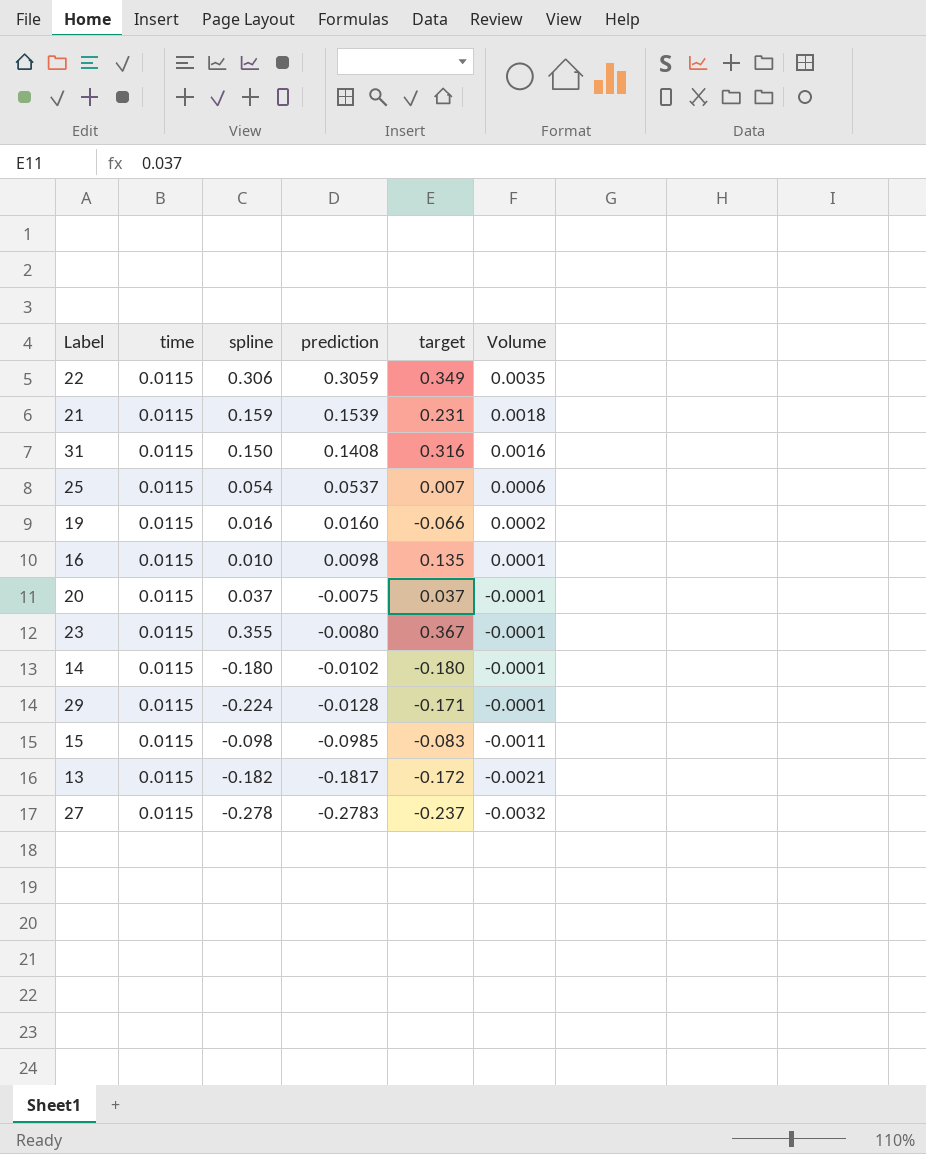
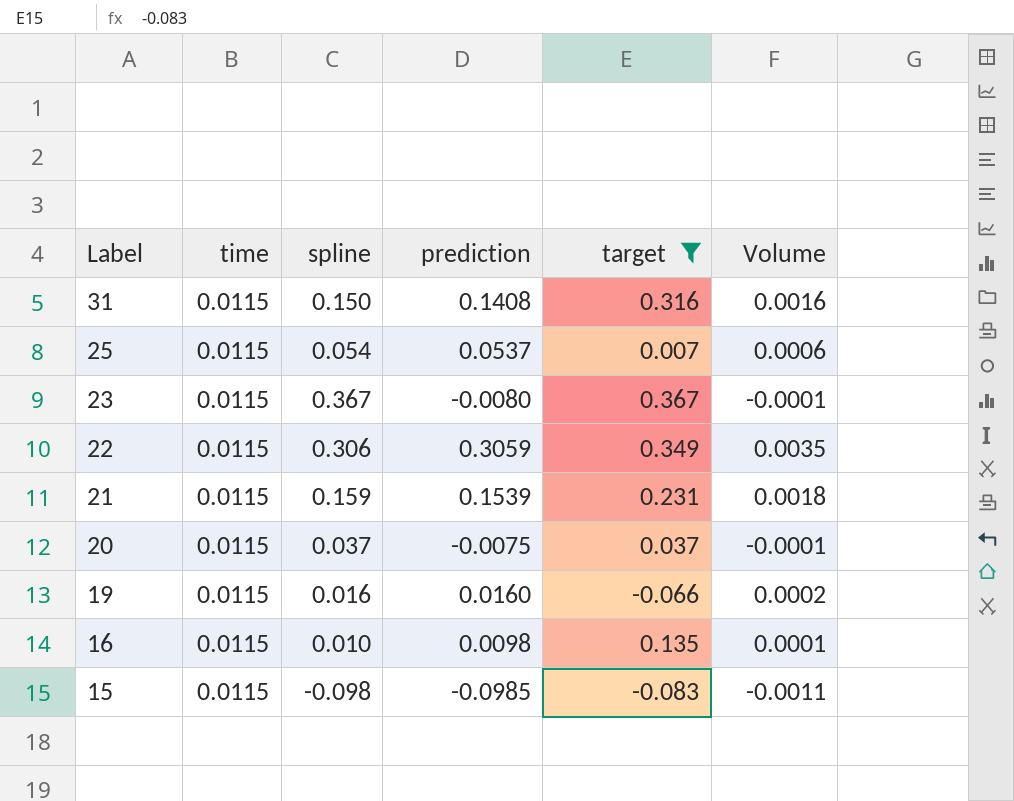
filter: none -> target >= -0.083
row order: prediction descending -> Label descending
23 | spline: 0.355 -> 0.367

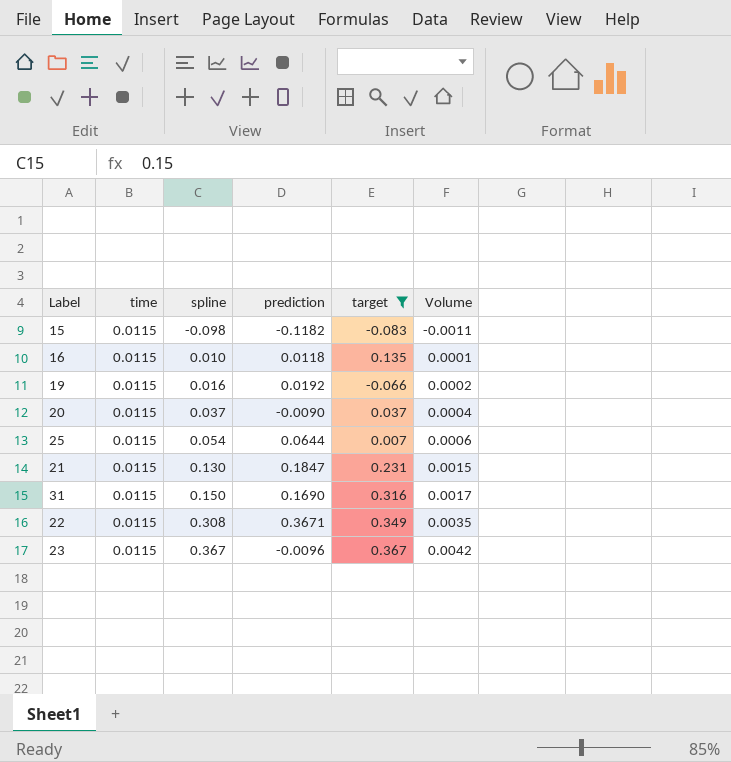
row order: Label descending -> spline ascending
column Volume | formula: [time] * [prediction] -> [time] * [spline]
15 | prediction: -0.0985 -> -0.1182
16 | prediction: 0.0098 -> 0.0118
19 | prediction: 0.0160 -> 0.0192
20 | prediction: -0.0075 -> -0.0090
25 | prediction: 0.0537 -> 0.0644
21 | spline: 0.159 -> 0.130
21 | prediction: 0.1539 -> 0.1847
31 | prediction: 0.1408 -> 0.1690
22 | spline: 0.306 -> 0.308
22 | prediction: 0.3059 -> 0.3671
23 | prediction: -0.0080 -> -0.0096

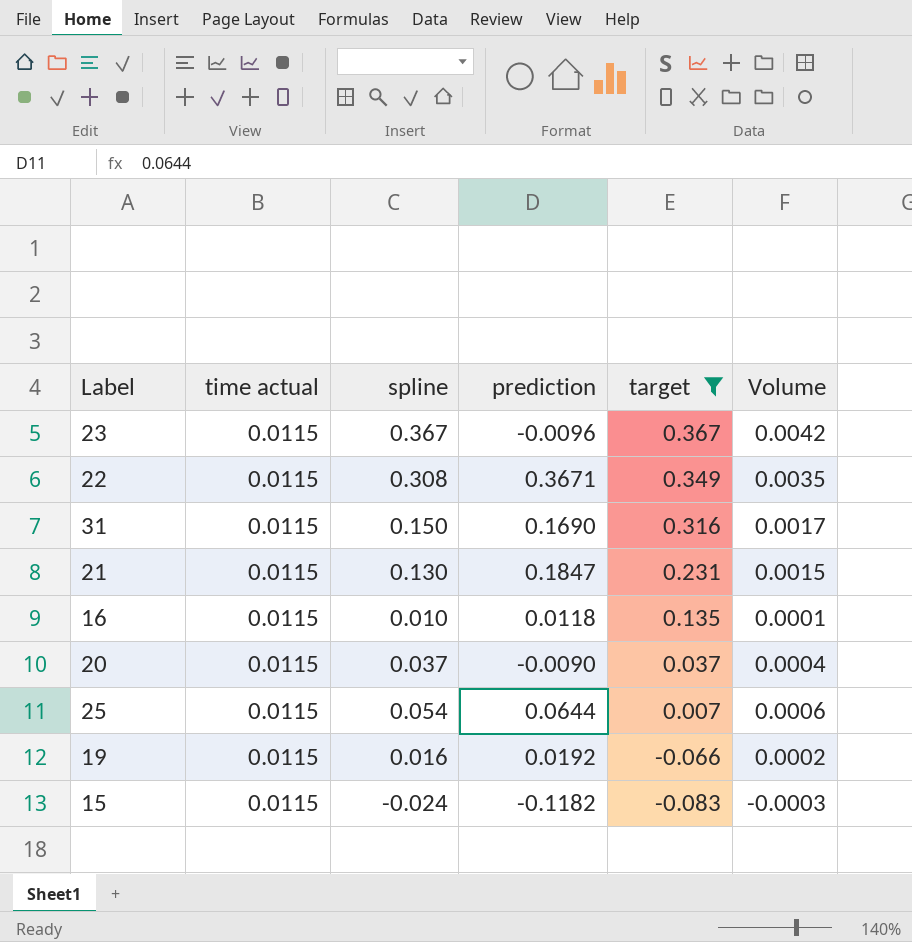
row order: spline ascending -> target descending
column name: time -> time actual
15 | spline: -0.098 -> -0.024
15 | Volume: -0.0011 -> -0.0003

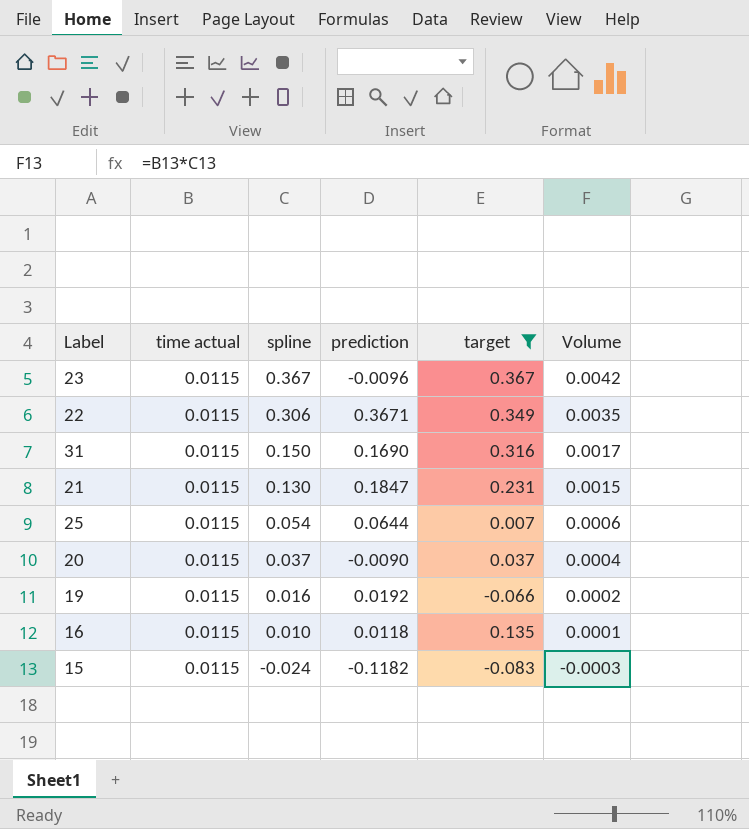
row order: target descending -> spline descending
22 | spline: 0.308 -> 0.306

